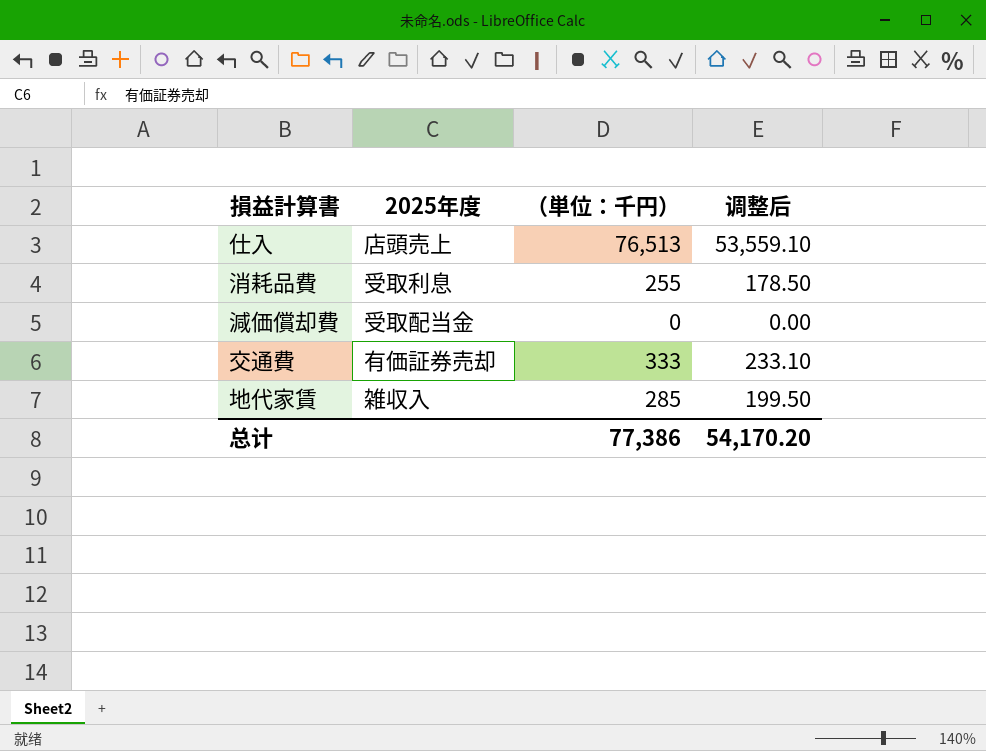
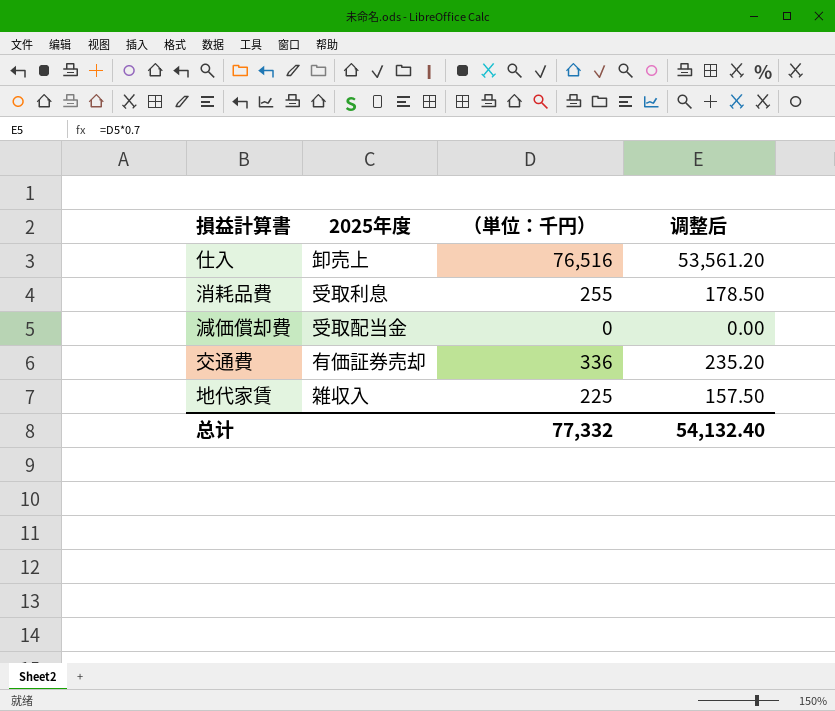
仕入 | 2025年度: 店頭売上 -> 卸売上
仕入 | （単位：千円）: 76,513 -> 76,516
仕入 | 调整后: 53,559.10 -> 53,561.20
交通費 | （単位：千円）: 333 -> 336
交通費 | 调整后: 233.10 -> 235.20
地代家賃 | （単位：千円）: 285 -> 225
地代家賃 | 调整后: 199.50 -> 157.50
总计 | （単位：千円）: 77,386 -> 77,332
总计 | 调整后: 54,170.20 -> 54,132.40

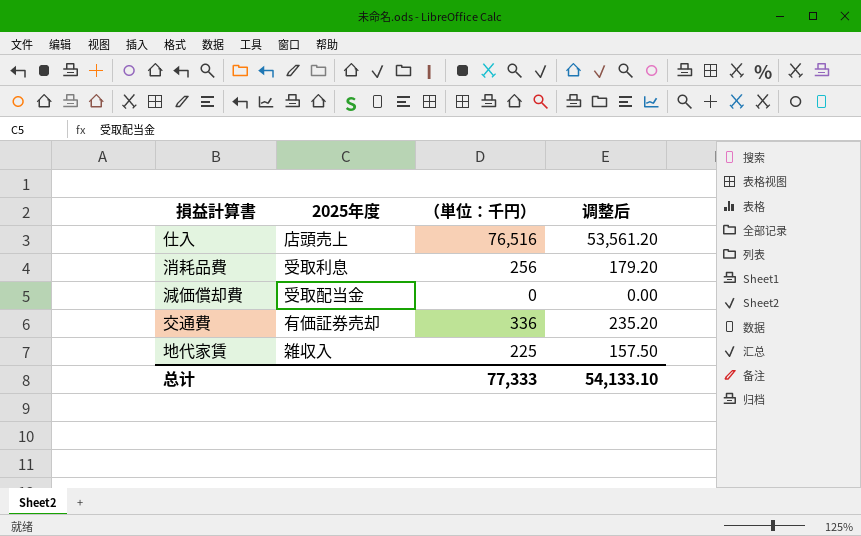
仕入 | 2025年度: 卸売上 -> 店頭売上
消耗品費 | （単位：千円）: 255 -> 256
消耗品費 | 调整后: 178.50 -> 179.20
总计 | （単位：千円）: 77,332 -> 77,333
总计 | 调整后: 54,132.40 -> 54,133.10

